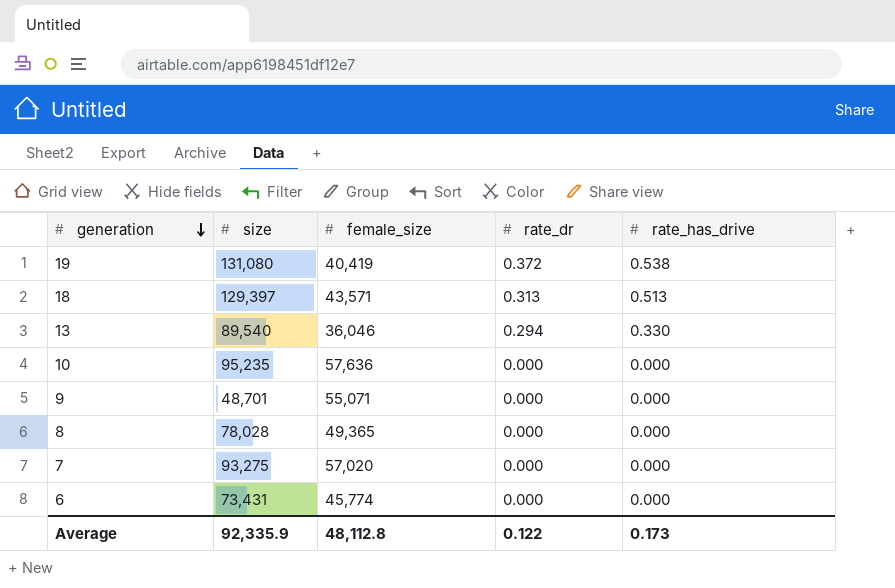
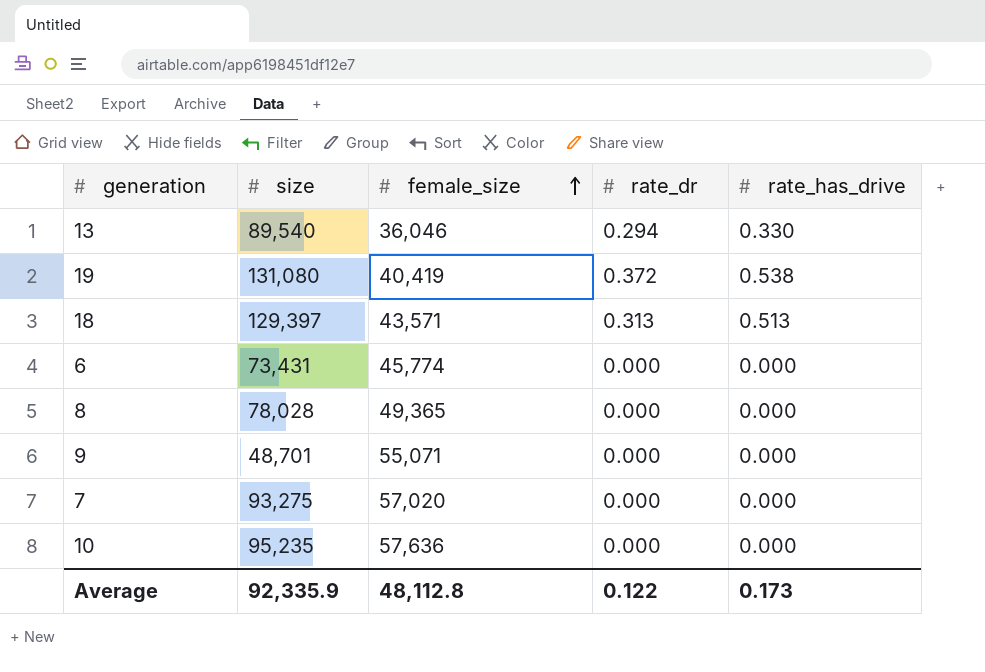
row order: generation descending -> female_size ascending

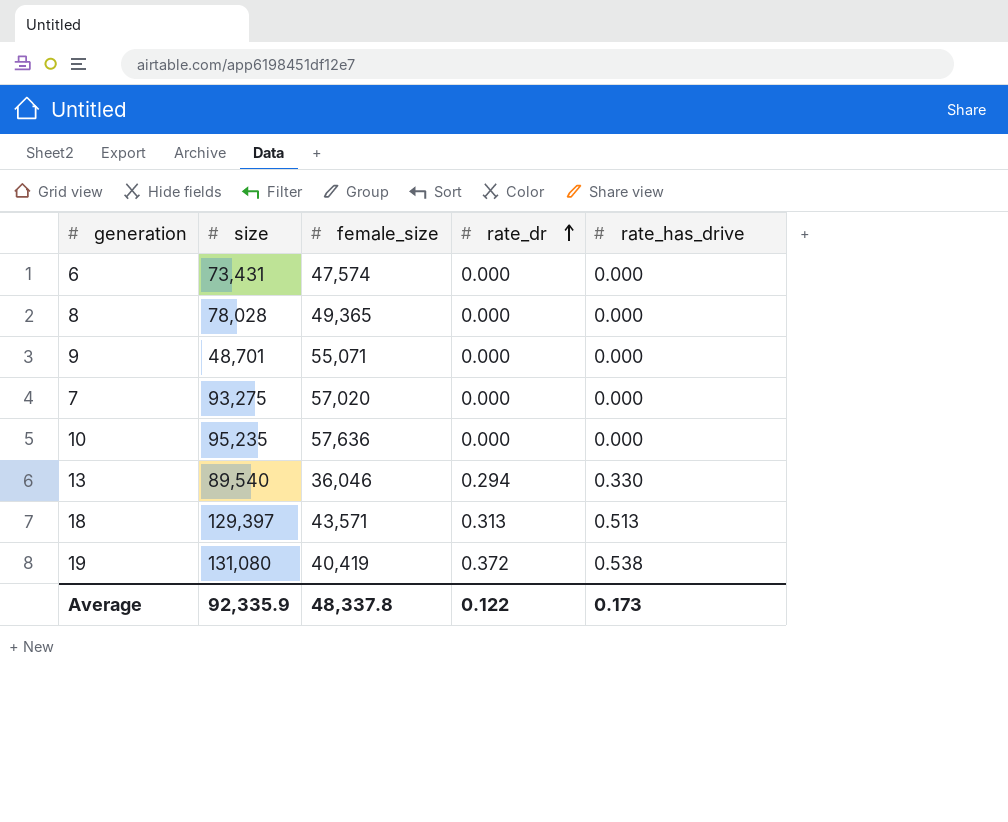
row order: female_size ascending -> rate_dr ascending
6 | female_size: 45,774 -> 47,574
Average | female_size: 48,112.8 -> 48,337.8

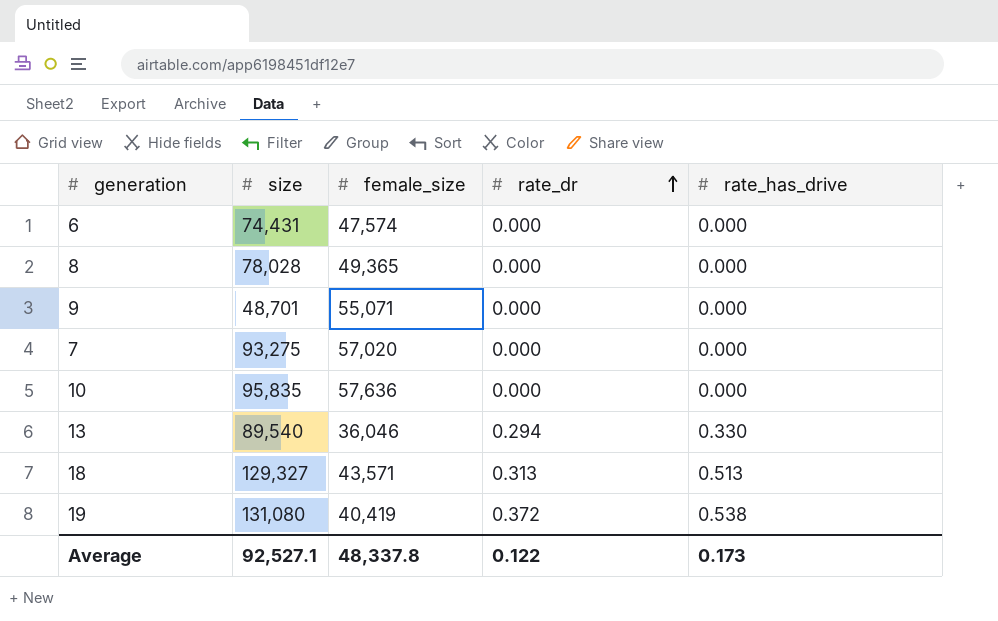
6 | size: 73,431 -> 74,431
10 | size: 95,235 -> 95,835
18 | size: 129,397 -> 129,327
Average | size: 92,335.9 -> 92,527.1

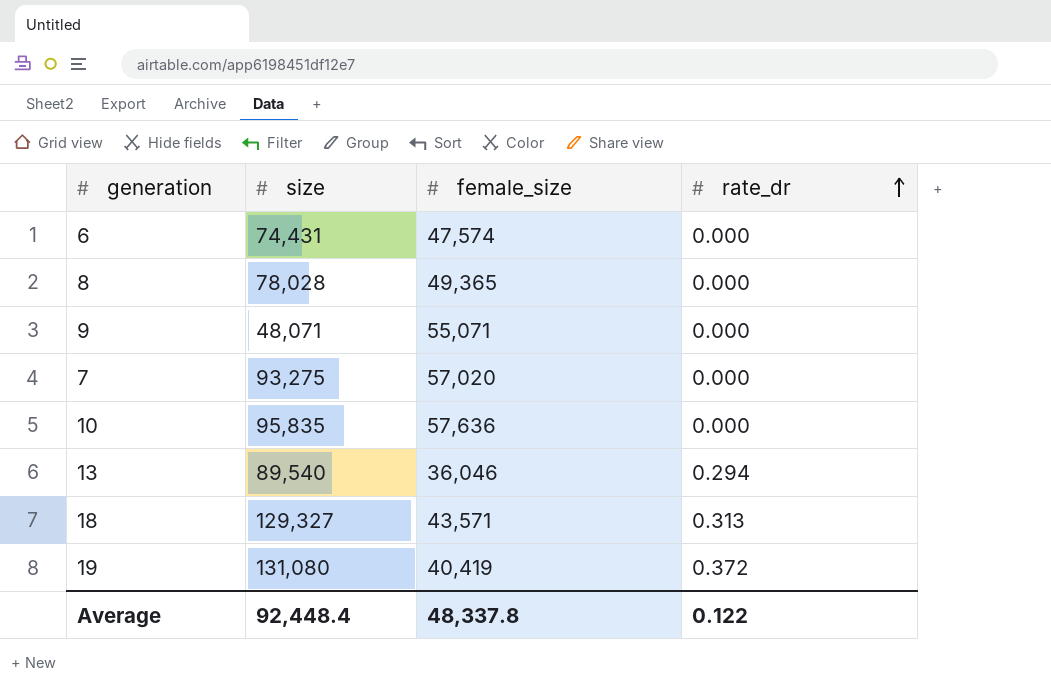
column rate_has_drive | position: 5 -> none
9 | size: 48,701 -> 48,071
Average | size: 92,527.1 -> 92,448.4

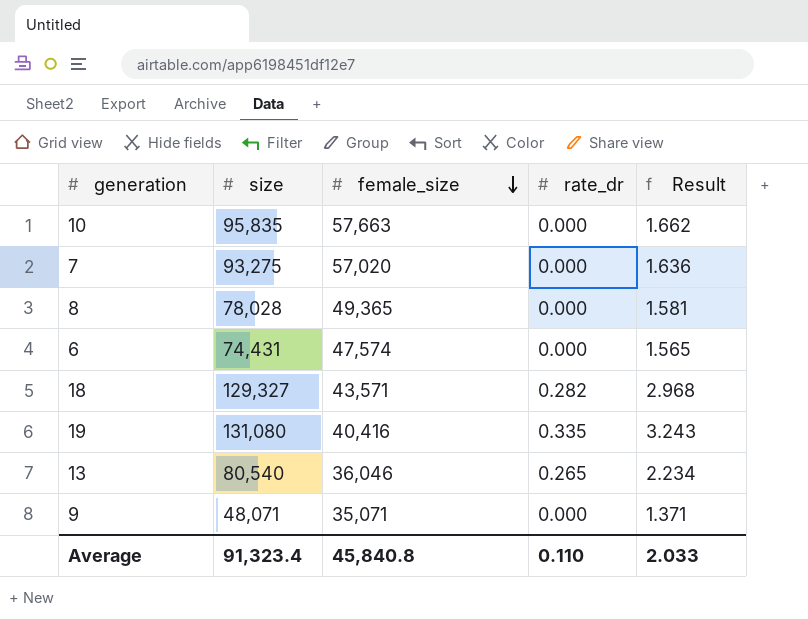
row order: rate_dr ascending -> female_size descending
column Result | formula: none -> [size] / [female_size]
10 | female_size: 57,636 -> 57,663
18 | rate_dr: 0.313 -> 0.282
19 | female_size: 40,419 -> 40,416
19 | rate_dr: 0.372 -> 0.335
13 | size: 89,540 -> 80,540
13 | rate_dr: 0.294 -> 0.265
9 | female_size: 55,071 -> 35,071
Average | size: 92,448.4 -> 91,323.4
Average | female_size: 48,337.8 -> 45,840.8
Average | rate_dr: 0.122 -> 0.110

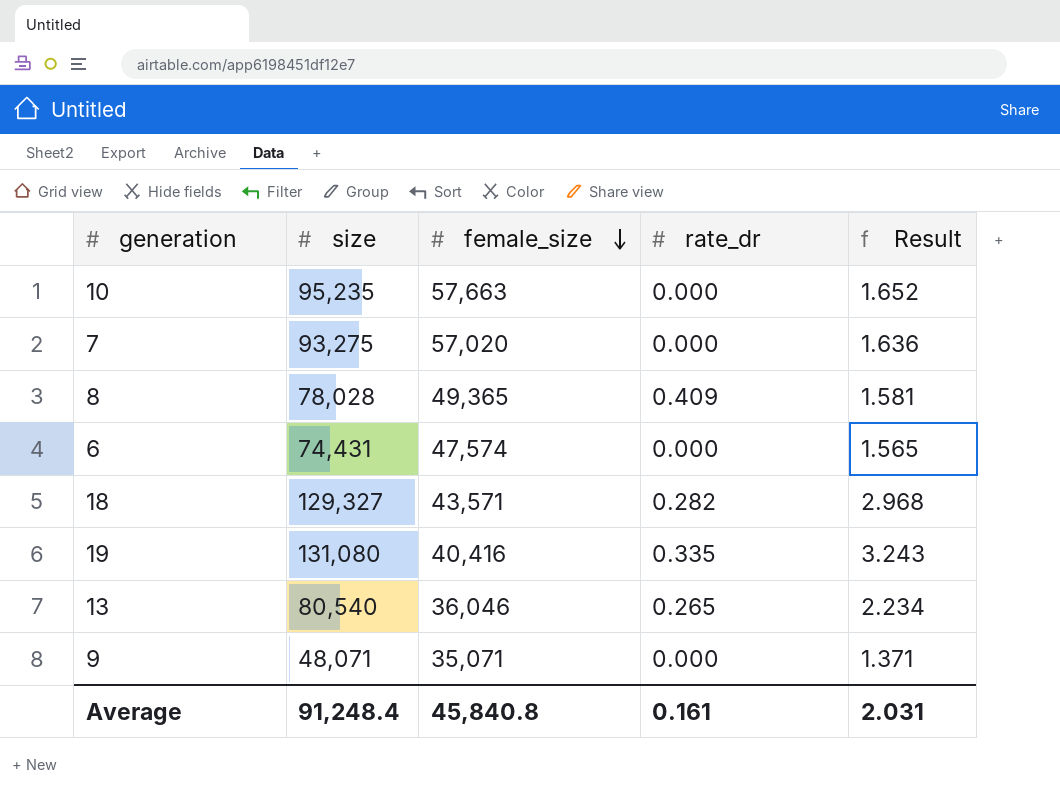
10 | size: 95,835 -> 95,235
10 | Result: 1.662 -> 1.652
8 | rate_dr: 0.000 -> 0.409
Average | size: 91,323.4 -> 91,248.4
Average | rate_dr: 0.110 -> 0.161
Average | Result: 2.033 -> 2.031

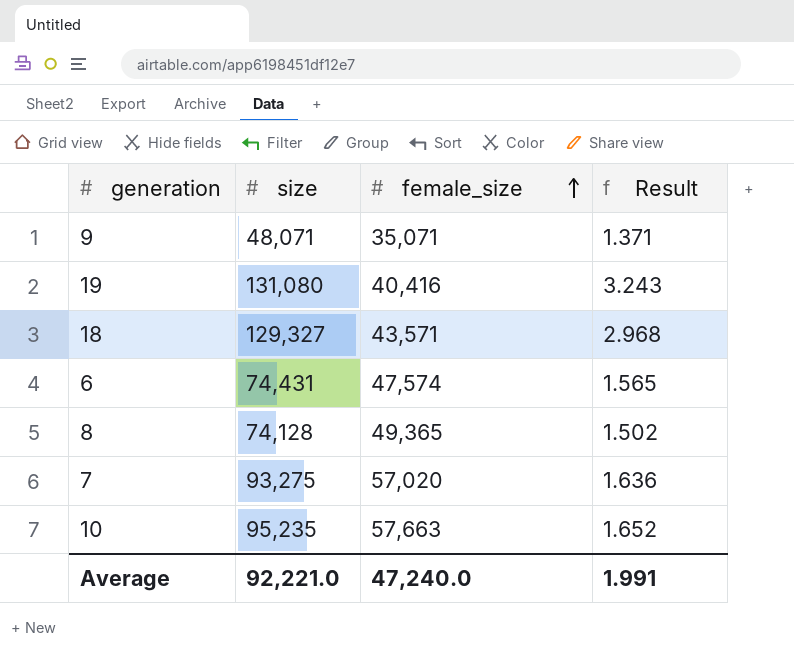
row order: female_size descending -> female_size ascending
column rate_dr | position: 4 -> none
row 13: 80,540 | 36,046 | 0.265 | 2.234 -> none
8 | size: 78,028 -> 74,128
8 | Result: 1.581 -> 1.502
Average | size: 91,248.4 -> 92,221.0
Average | female_size: 45,840.8 -> 47,240.0
Average | Result: 2.031 -> 1.991

